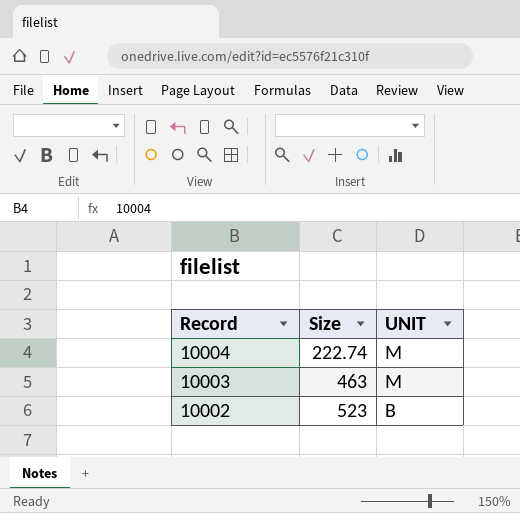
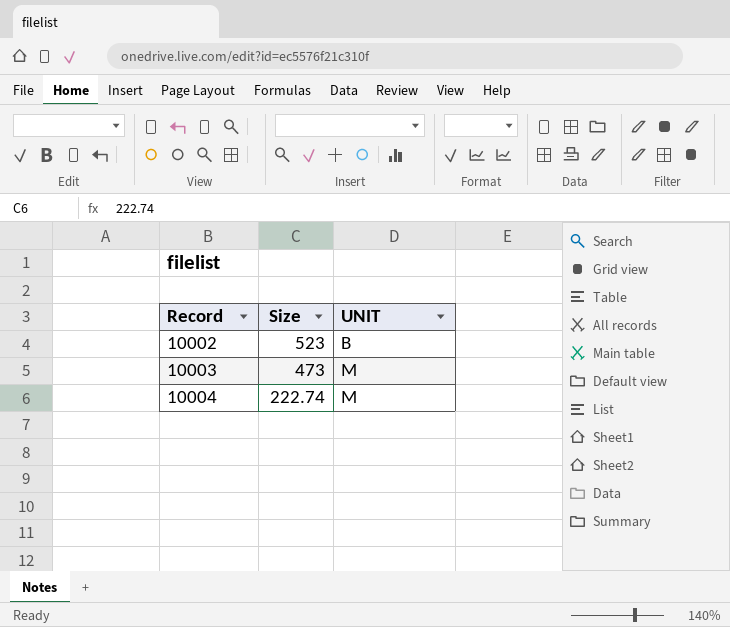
row order: Record descending -> Record ascending
10003 | Size: 463 -> 473

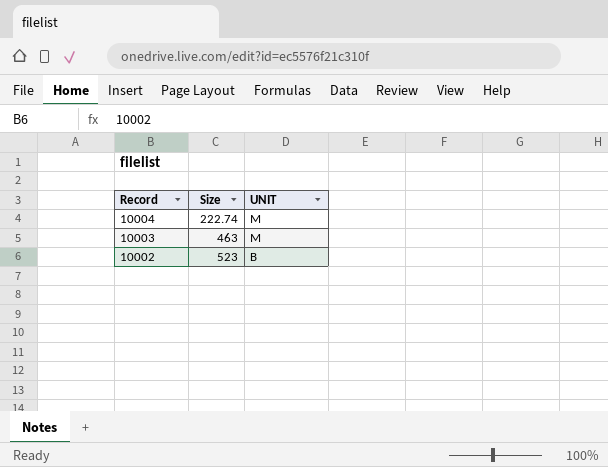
row order: Record ascending -> Record descending
10003 | Size: 473 -> 463

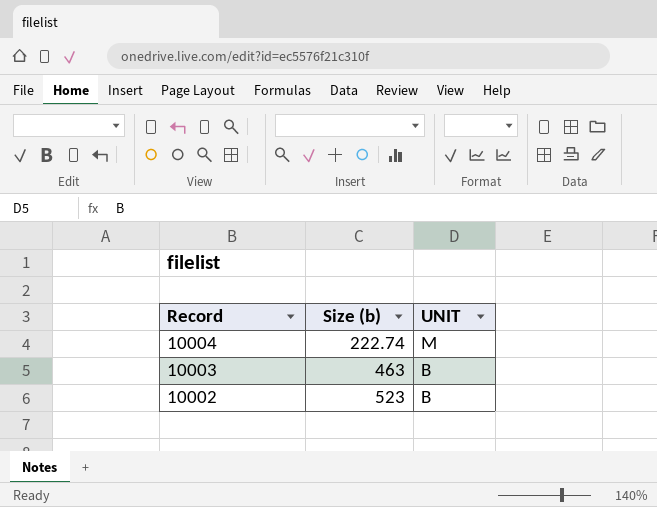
column name: Size -> Size (b)
10003 | UNIT: M -> B

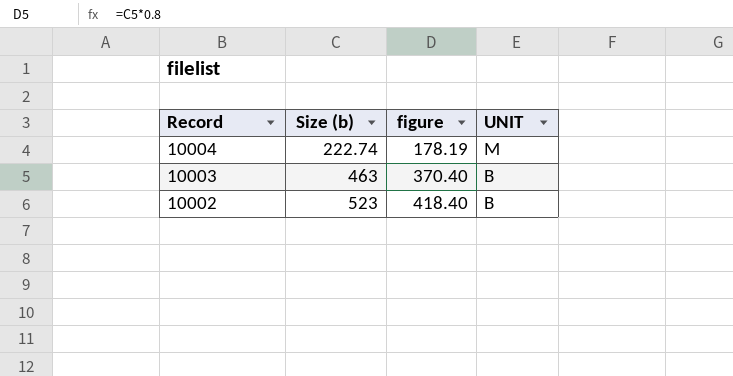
column figure | formula: none -> [Size (b)] * 0.8

